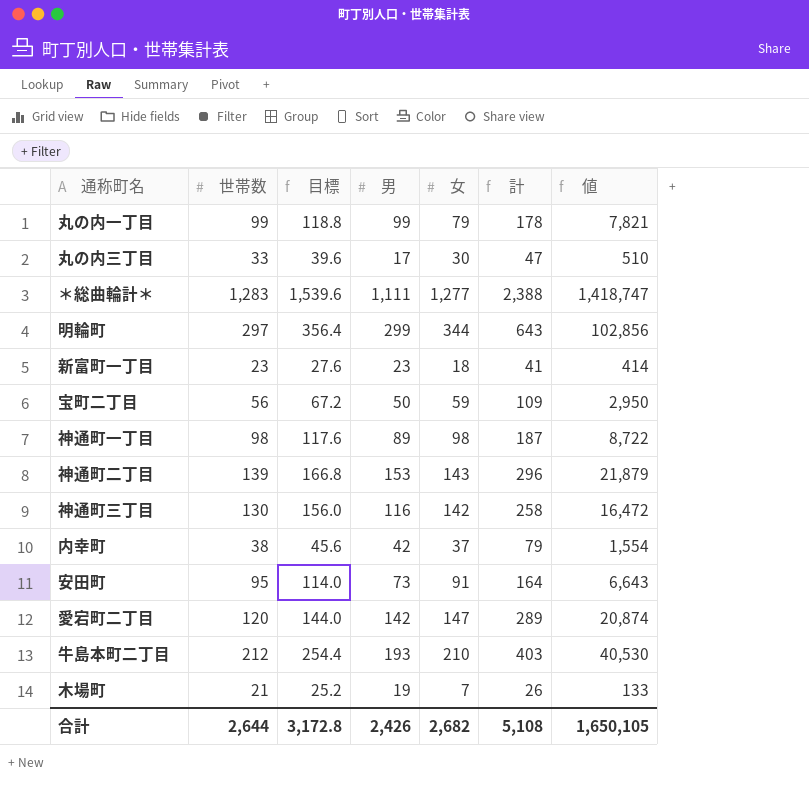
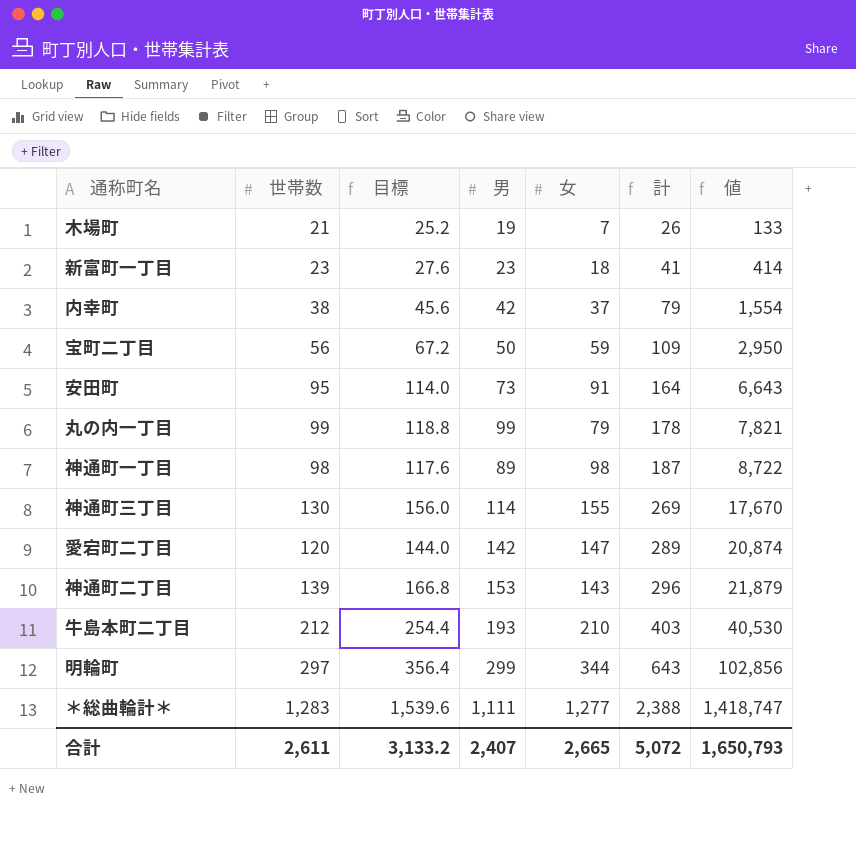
row order: none -> 計 ascending
row 丸の内三丁目: 33 | 39.6 | 17 | 30 | 47 | 510 -> none
神通町三丁目 | 男: 116 -> 114
神通町三丁目 | 女: 142 -> 155
神通町三丁目 | 計: 258 -> 269
神通町三丁目 | 値: 16,472 -> 17,670
合計 | 世帯数: 2,644 -> 2,611
合計 | 目標: 3,172.8 -> 3,133.2
合計 | 男: 2,426 -> 2,407
合計 | 女: 2,682 -> 2,665
合計 | 計: 5,108 -> 5,072
合計 | 値: 1,650,105 -> 1,650,793

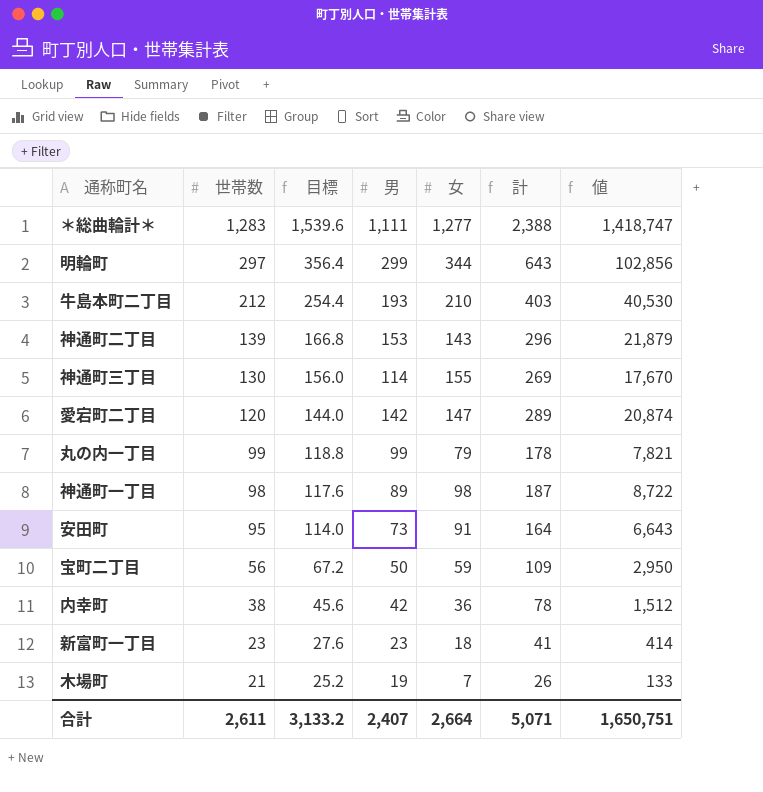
row order: 計 ascending -> 世帯数 descending
内幸町 | 女: 37 -> 36
内幸町 | 計: 79 -> 78
内幸町 | 値: 1,554 -> 1,512
合計 | 女: 2,665 -> 2,664
合計 | 計: 5,072 -> 5,071
合計 | 値: 1,650,793 -> 1,650,751

